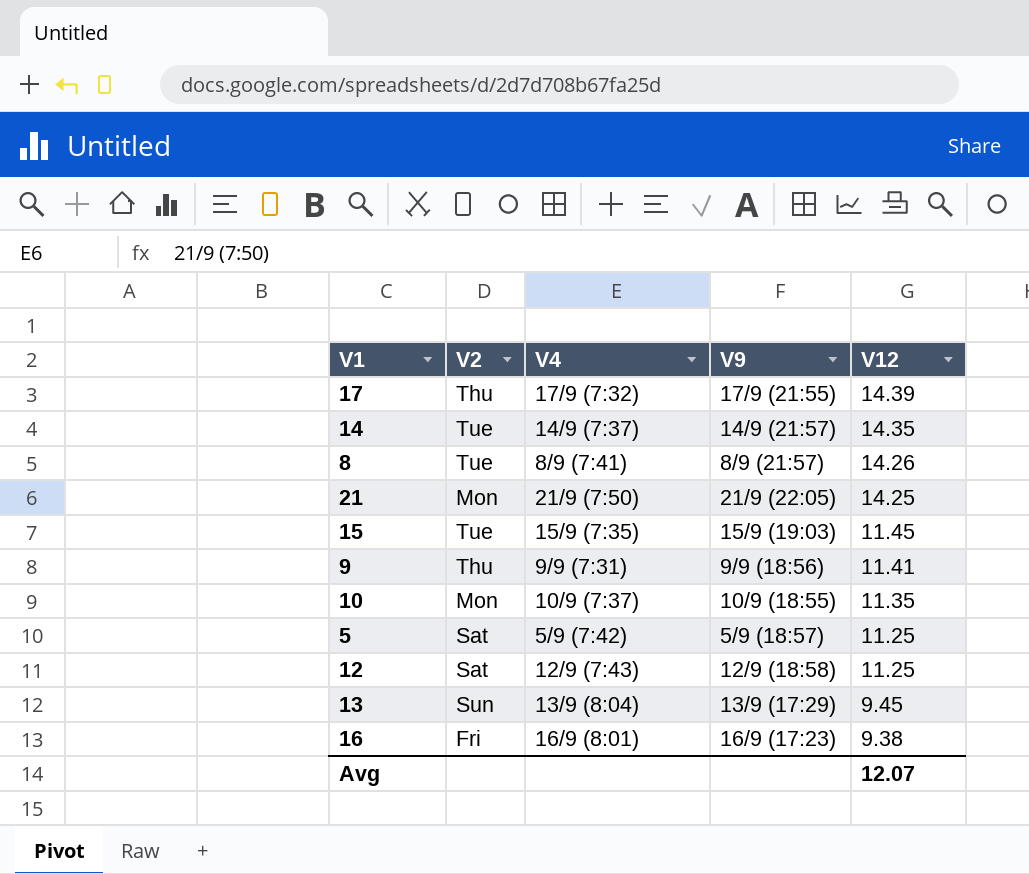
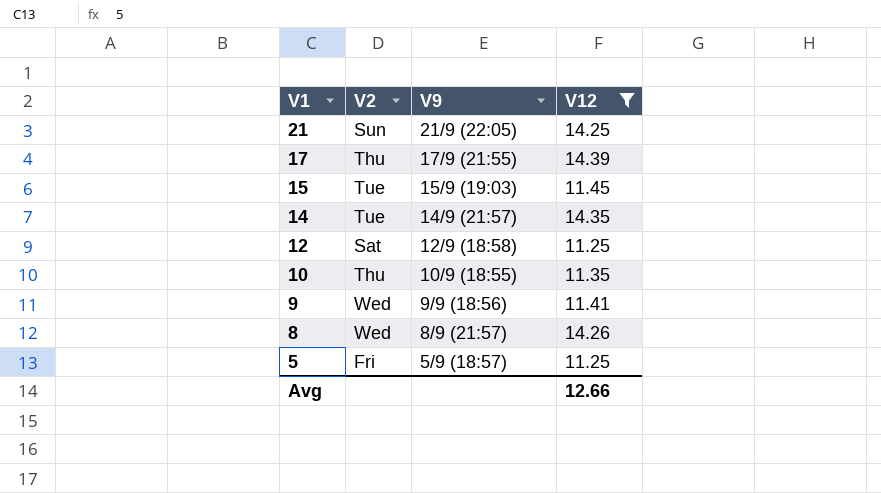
filter: none -> V12 >= 11.25
row order: V12 descending -> V1 descending
column V4 | position: 3 -> none
21 | V2: Mon -> Sun
10 | V2: Mon -> Thu
9 | V2: Thu -> Wed
8 | V2: Tue -> Wed
5 | V2: Sat -> Fri
Avg | V12: 12.07 -> 12.66

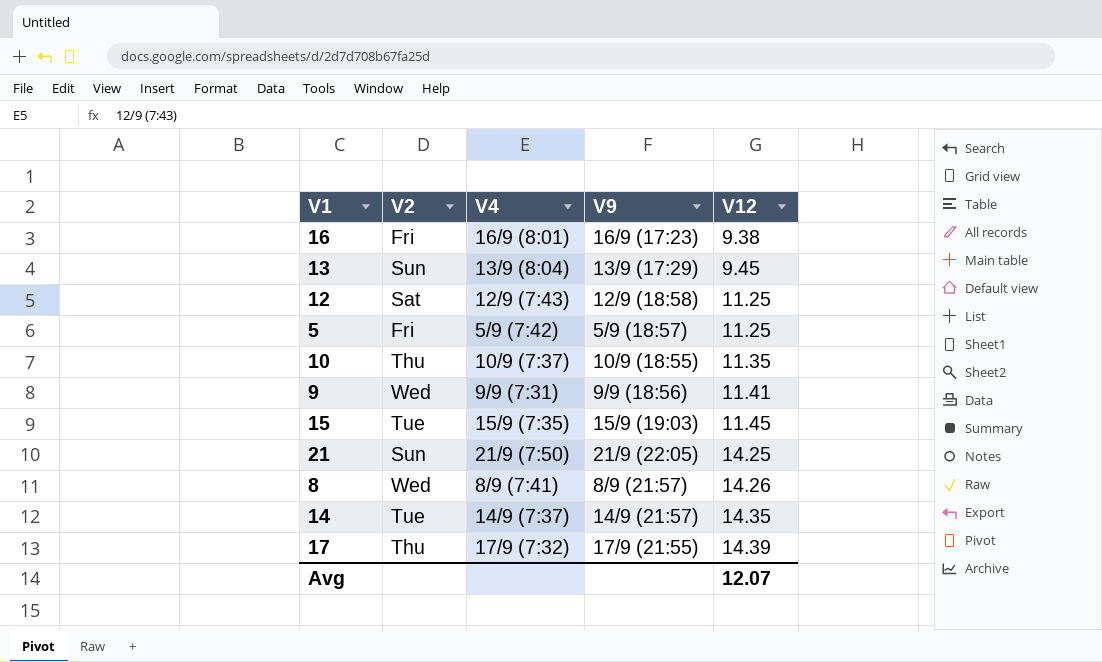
filter: V12 >= 11.25 -> none
row order: V1 descending -> V12 ascending
column V4 | position: none -> 3
Avg | V12: 12.66 -> 12.07

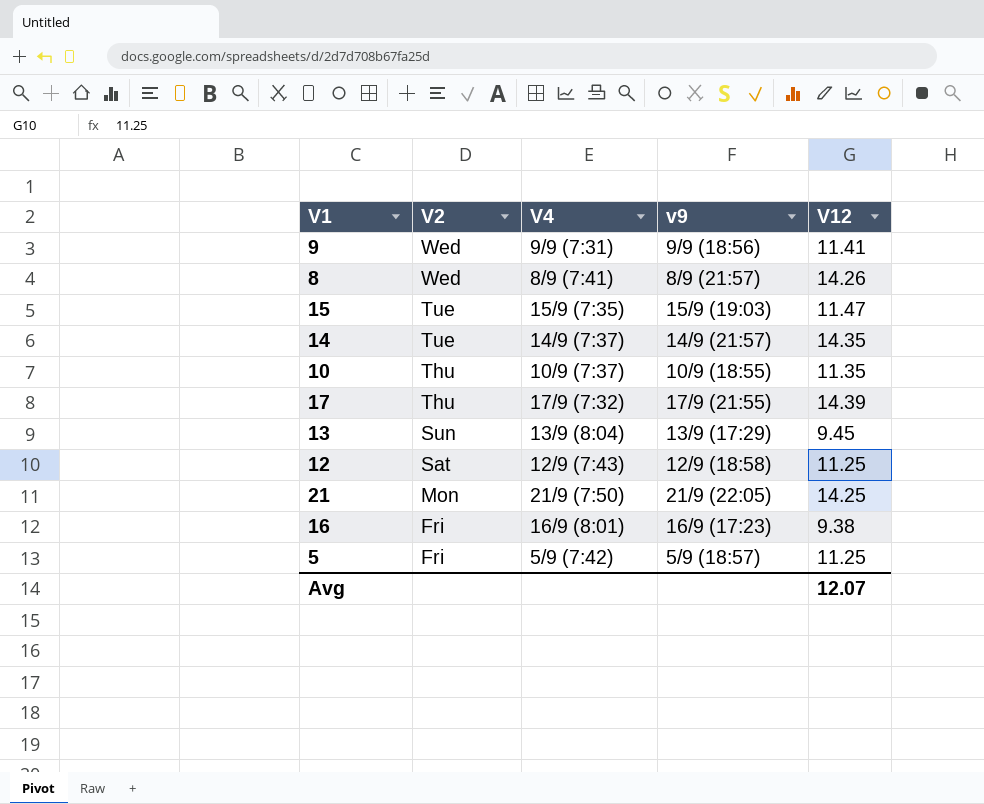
row order: V12 ascending -> V2 descending
column name: V9 -> v9
15 | V12: 11.45 -> 11.47
21 | V2: Sun -> Mon

